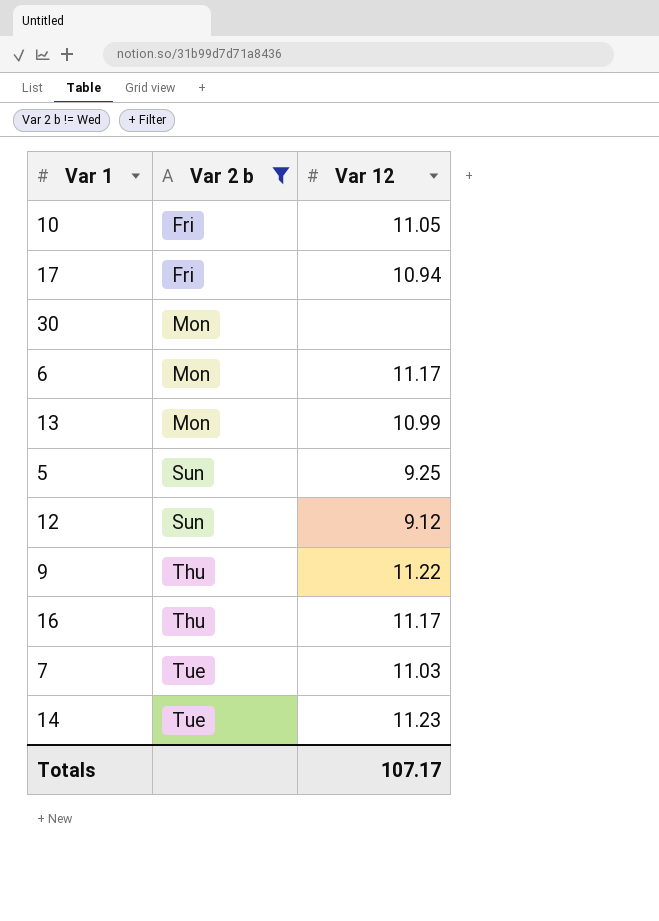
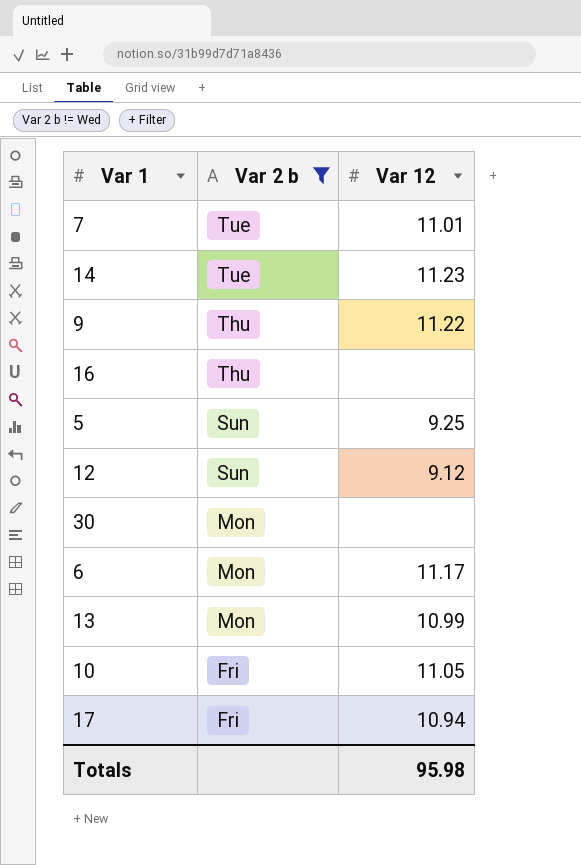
row order: Var 2 b ascending -> Var 2 b descending
7 | Var 12: 11.03 -> 11.01
16 | Var 12: 11.17 -> none
Totals | Var 12: 107.17 -> 95.98

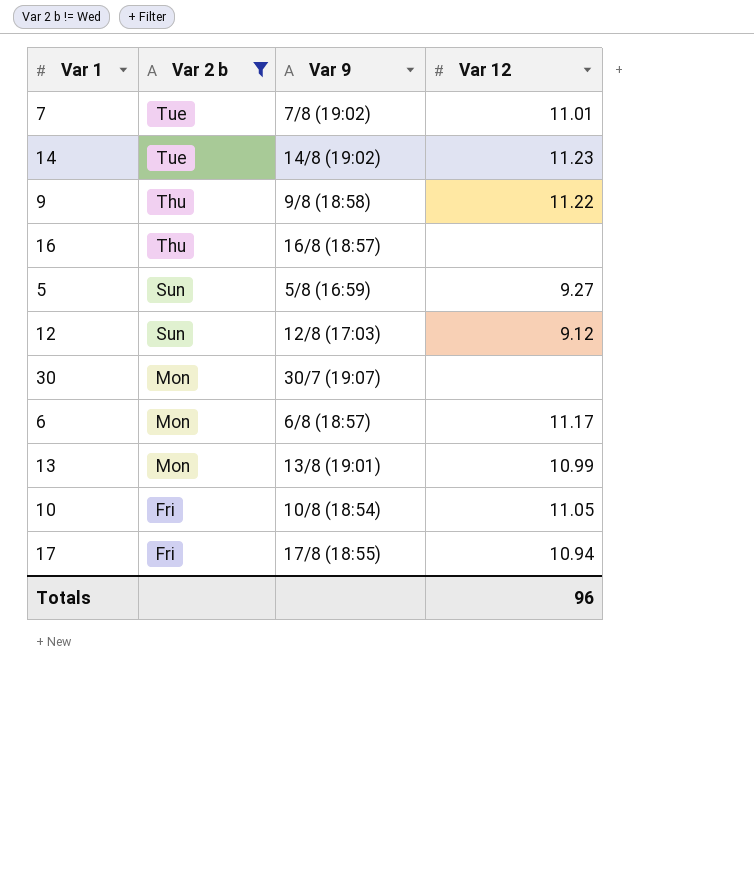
column Var 9 | position: none -> 3
5 | Var 12: 9.25 -> 9.27
Totals | Var 12: 95.98 -> 96

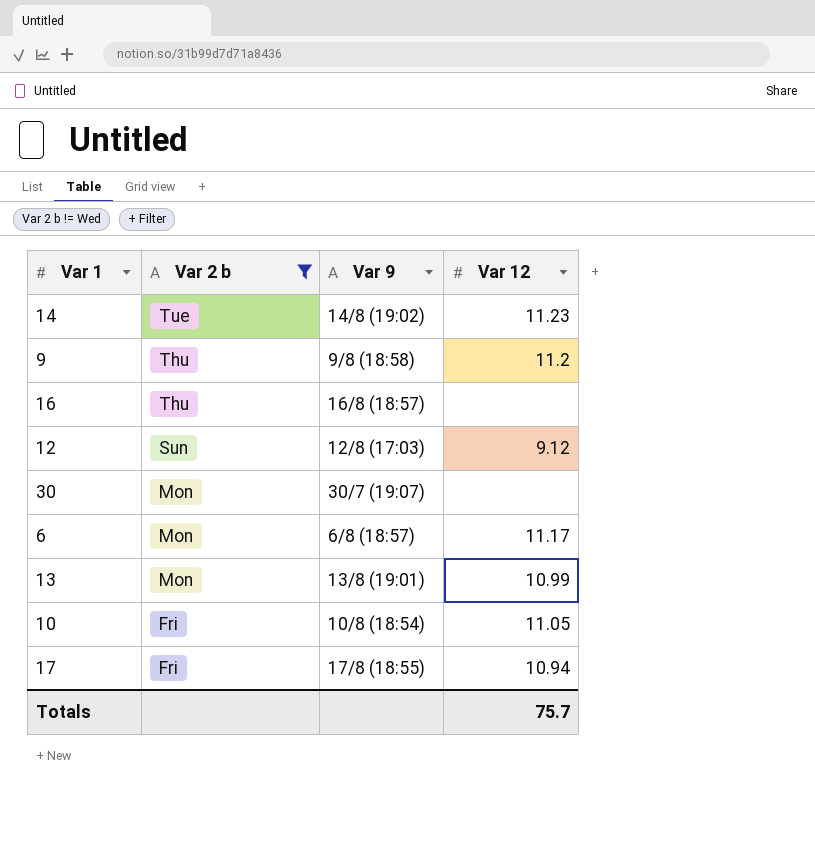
row 7: Tue | 7/8 (19:02) | 11.01 -> none
row 5: Sun | 5/8 (16:59) | 9.27 -> none
9 | Var 12: 11.22 -> 11.2
Totals | Var 12: 96 -> 75.7

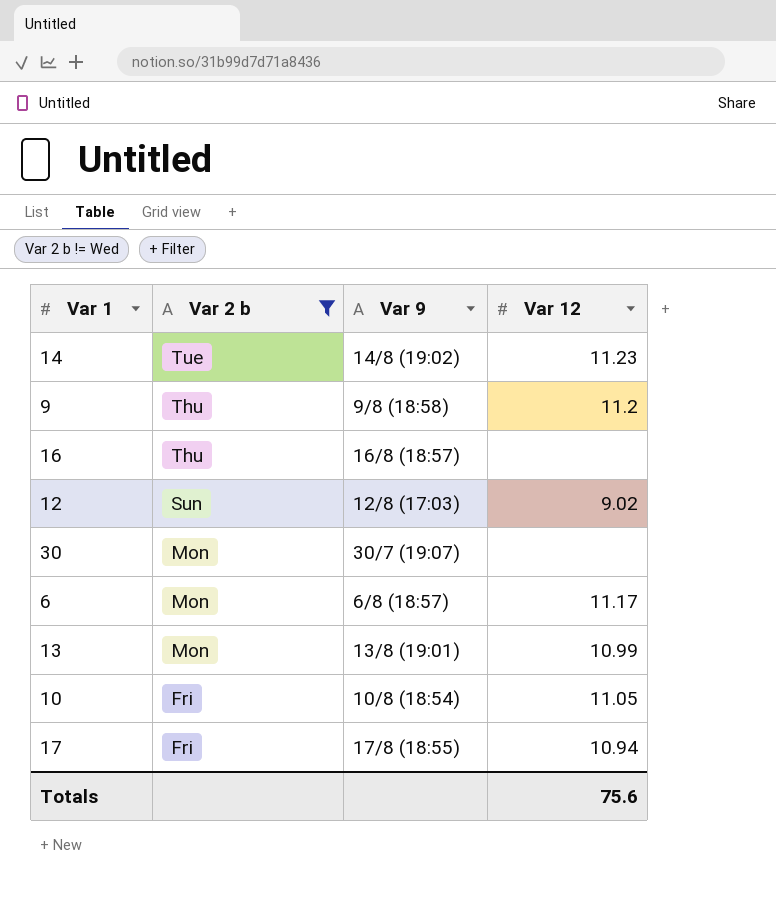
12 | Var 12: 9.12 -> 9.02
Totals | Var 12: 75.7 -> 75.6

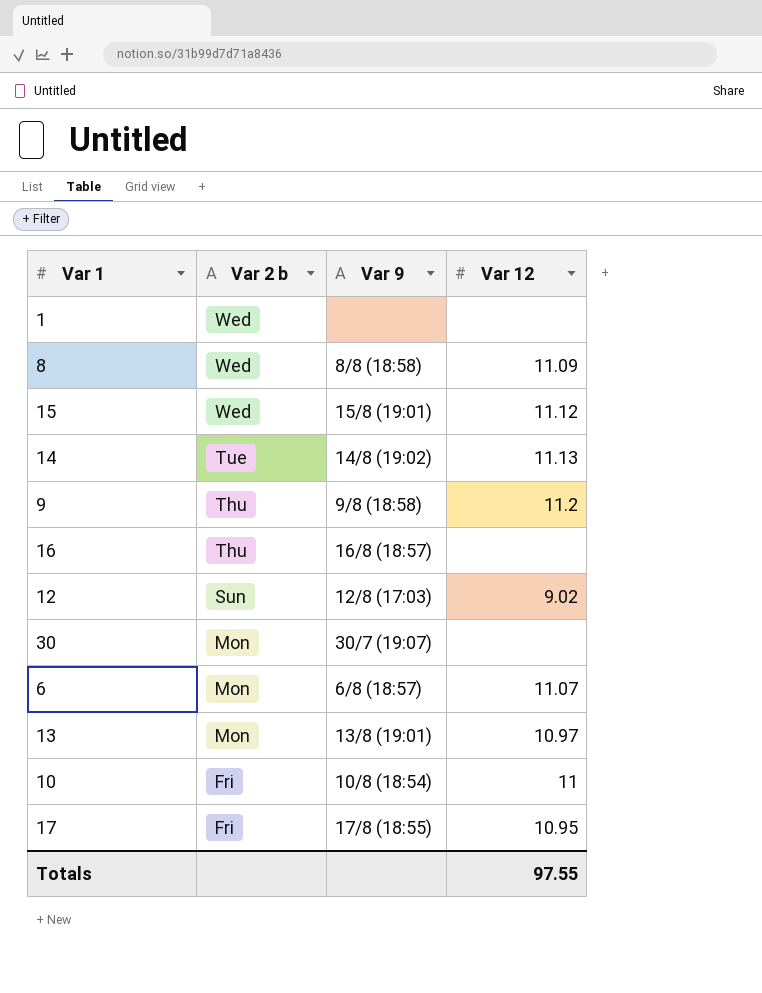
filter: Var 2 b != Wed -> none
14 | Var 12: 11.23 -> 11.13
6 | Var 12: 11.17 -> 11.07
13 | Var 12: 10.99 -> 10.97
10 | Var 12: 11.05 -> 11
17 | Var 12: 10.94 -> 10.95
Totals | Var 12: 75.6 -> 97.55

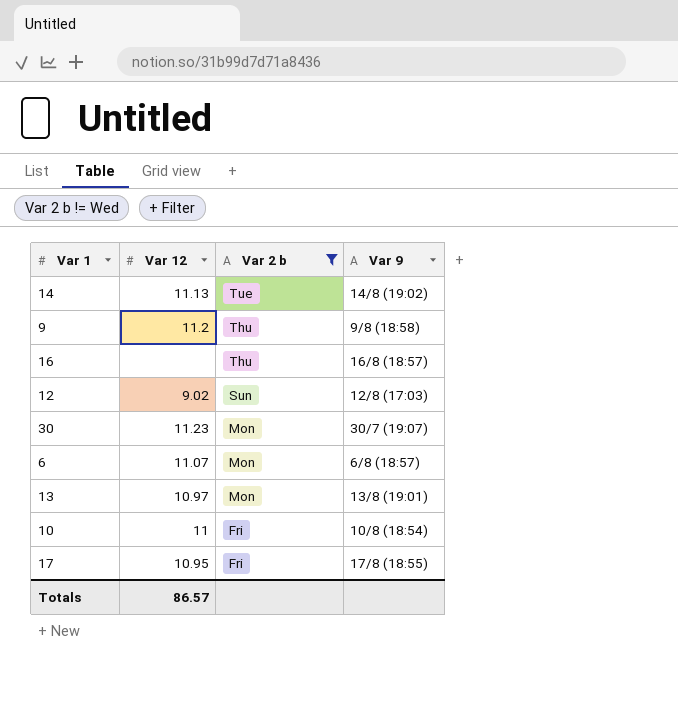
filter: none -> Var 2 b != Wed
column Var 12 | position: 4 -> 2
30 | Var 12: none -> 11.23
Totals | Var 12: 97.55 -> 86.57

